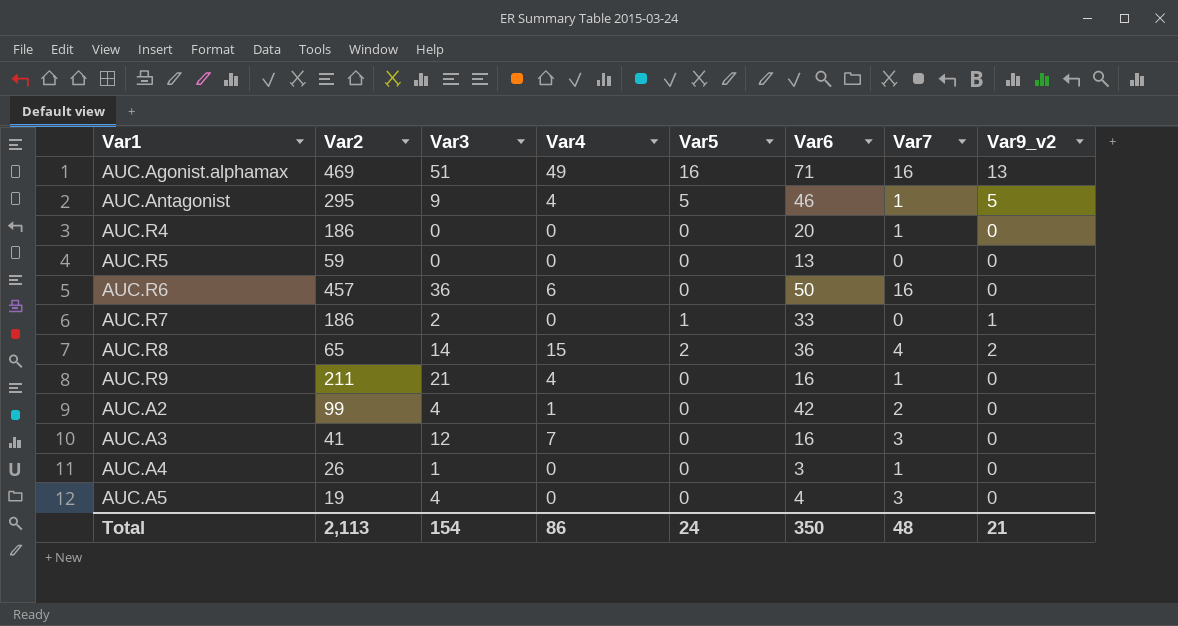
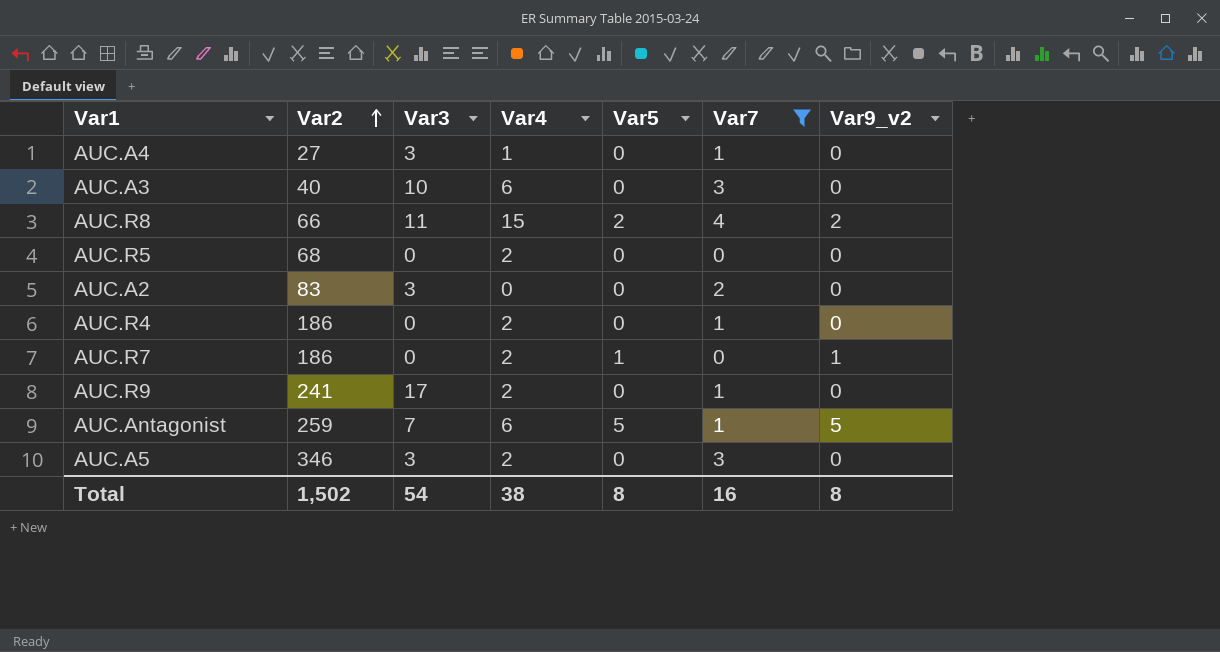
filter: none -> Var7 != 16
row order: none -> Var2 ascending
column Var6 | position: 6 -> none
AUC.A4 | Var2: 26 -> 27
AUC.A4 | Var3: 1 -> 3
AUC.A4 | Var4: 0 -> 1
AUC.A3 | Var2: 41 -> 40
AUC.A3 | Var3: 12 -> 10
AUC.A3 | Var4: 7 -> 6
AUC.R8 | Var2: 65 -> 66
AUC.R8 | Var3: 14 -> 11
AUC.R5 | Var2: 59 -> 68
AUC.R5 | Var4: 0 -> 2
AUC.A2 | Var2: 99 -> 83
AUC.A2 | Var3: 4 -> 3
AUC.A2 | Var4: 1 -> 0
AUC.R4 | Var4: 0 -> 2
AUC.R7 | Var3: 2 -> 0
AUC.R7 | Var4: 0 -> 2
AUC.R9 | Var2: 211 -> 241
AUC.R9 | Var3: 21 -> 17
AUC.R9 | Var4: 4 -> 2
AUC.Antagonist | Var2: 295 -> 259
AUC.Antagonist | Var3: 9 -> 7
AUC.Antagonist | Var4: 4 -> 6
AUC.A5 | Var2: 19 -> 346
AUC.A5 | Var3: 4 -> 3
AUC.A5 | Var4: 0 -> 2
Total | Var2: 2,113 -> 1,502
Total | Var3: 154 -> 54
Total | Var4: 86 -> 38
Total | Var5: 24 -> 8
Total | Var7: 48 -> 16
Total | Var9_v2: 21 -> 8

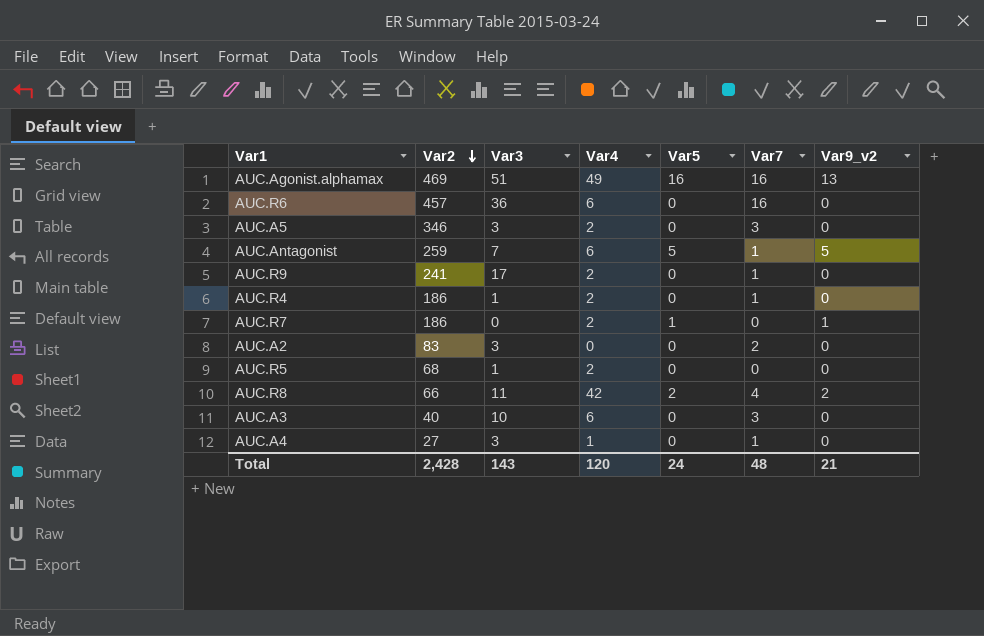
filter: Var7 != 16 -> none
row order: Var2 ascending -> Var2 descending
AUC.R4 | Var3: 0 -> 1
AUC.R5 | Var3: 0 -> 1
AUC.R8 | Var4: 15 -> 42
Total | Var2: 1,502 -> 2,428
Total | Var3: 54 -> 143
Total | Var4: 38 -> 120
Total | Var5: 8 -> 24
Total | Var7: 16 -> 48
Total | Var9_v2: 8 -> 21

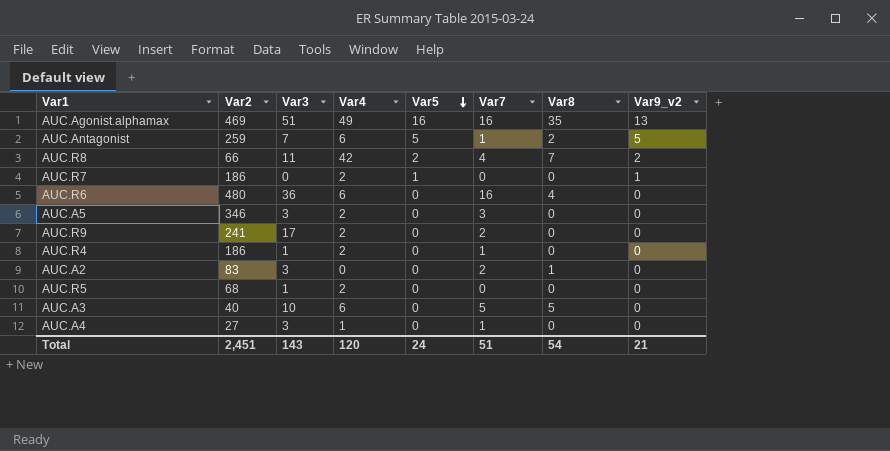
row order: Var2 descending -> Var5 descending
column Var8 | position: none -> 7
AUC.R6 | Var2: 457 -> 480
AUC.R9 | Var7: 1 -> 2
AUC.A3 | Var7: 3 -> 5
Total | Var2: 2,428 -> 2,451
Total | Var7: 48 -> 51

